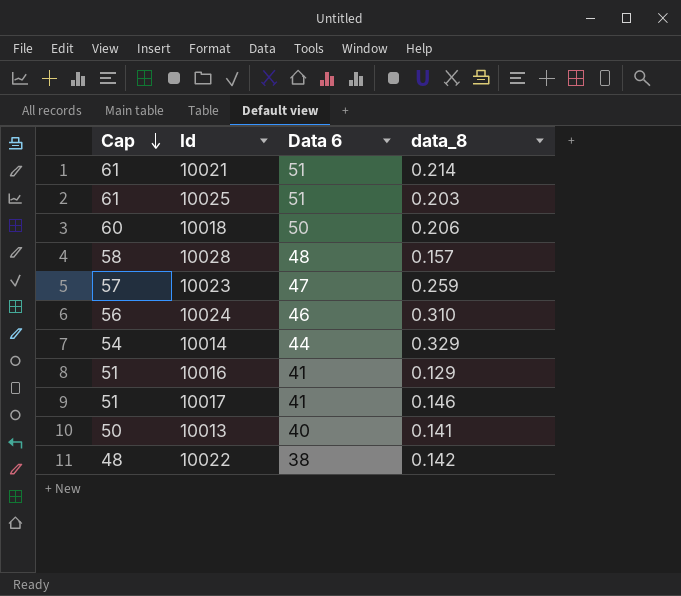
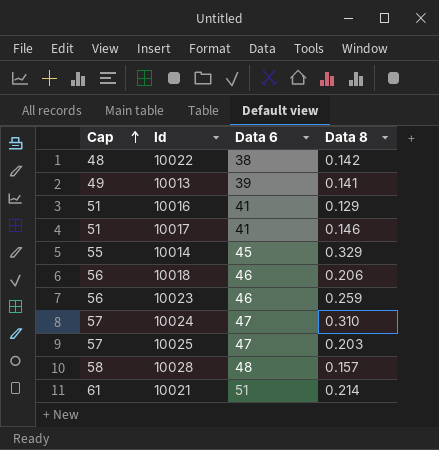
row order: Cap descending -> Cap ascending
column name: data_8 -> Data 8
10013 | Cap: 50 -> 49
10013 | Data 6: 40 -> 39
10014 | Cap: 54 -> 55
10014 | Data 6: 44 -> 45
10018 | Cap: 60 -> 56
10018 | Data 6: 50 -> 46
10023 | Cap: 57 -> 56
10023 | Data 6: 47 -> 46
10024 | Cap: 56 -> 57
10024 | Data 6: 46 -> 47
10025 | Cap: 61 -> 57
10025 | Data 6: 51 -> 47

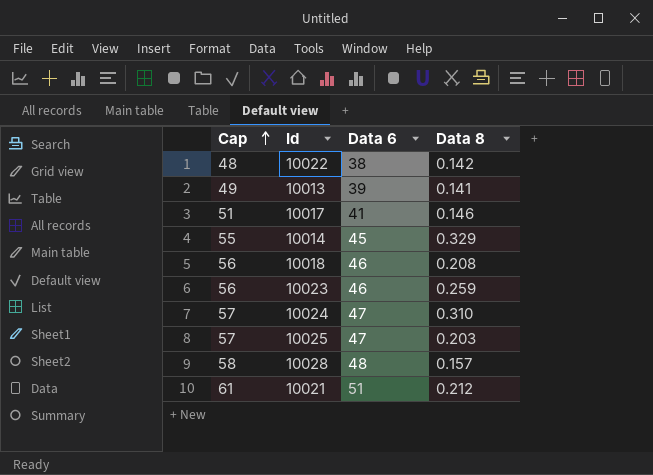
row 10016: 51 | 41 | 0.129 -> none
10018 | Data 8: 0.206 -> 0.208
10021 | Data 8: 0.214 -> 0.212

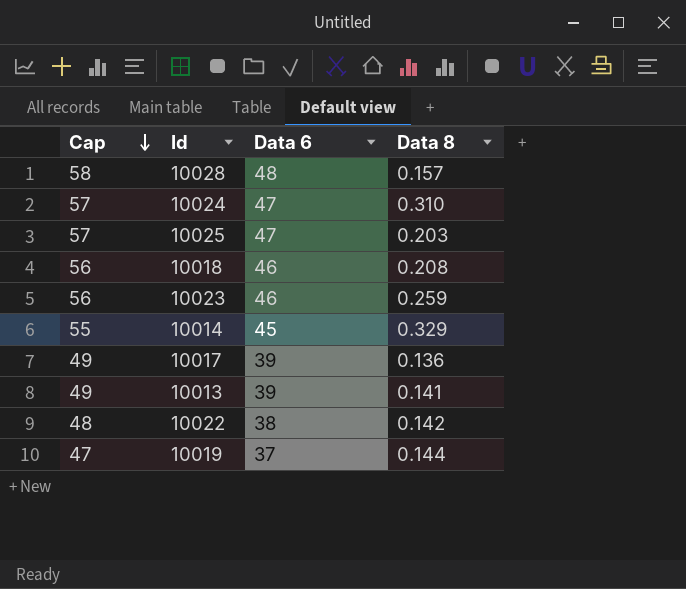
row order: Cap ascending -> Cap descending
row 10021: 61 | 51 | 0.212 -> none
10017 | Cap: 51 -> 49
10017 | Data 6: 41 -> 39
10017 | Data 8: 0.146 -> 0.136
row 10019: none -> 47 | 37 | 0.144

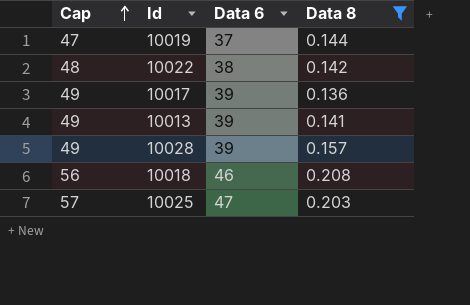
filter: none -> Data 8 <= 0.208
row order: Cap descending -> Cap ascending
10028 | Cap: 58 -> 49
10028 | Data 6: 48 -> 39

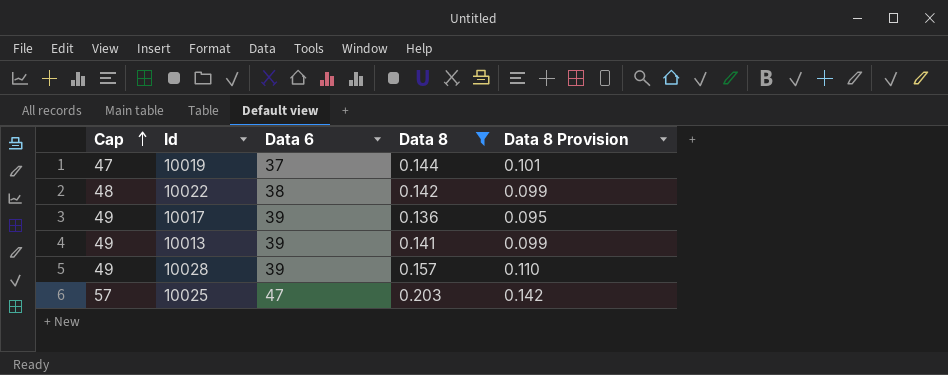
column Data 8 Provision | formula: none -> [Data 8] * 0.7
row 10018: 56 | 46 | 0.208 -> none

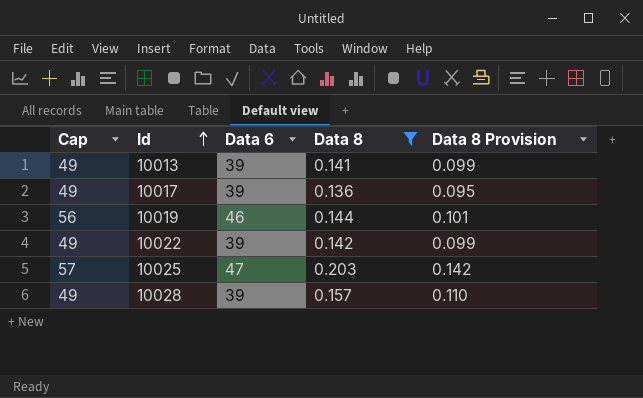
row order: Cap ascending -> Id ascending
10019 | Cap: 47 -> 56
10019 | Data 6: 37 -> 46
10022 | Cap: 48 -> 49
10022 | Data 6: 38 -> 39

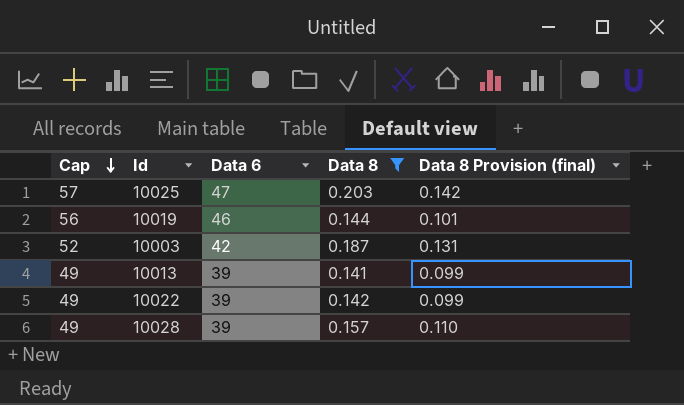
row order: Id ascending -> Cap descending
column name: Data 8 Provision -> Data 8 Provision (final)
row 10017: 49 | 39 | 0.136 | 0.095 -> none
row 10003: none -> 52 | 42 | 0.187 | 0.131

